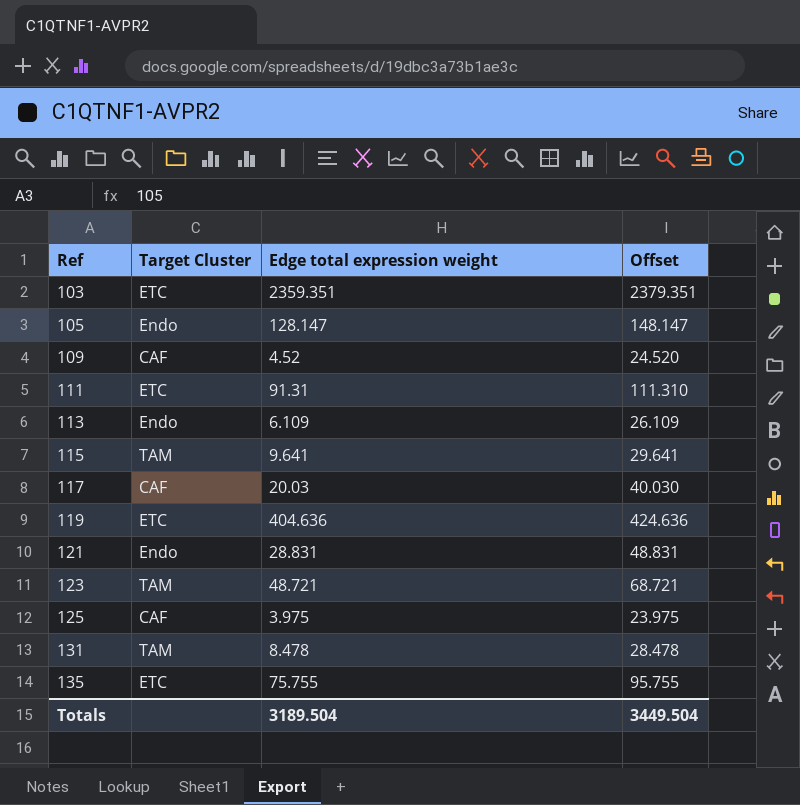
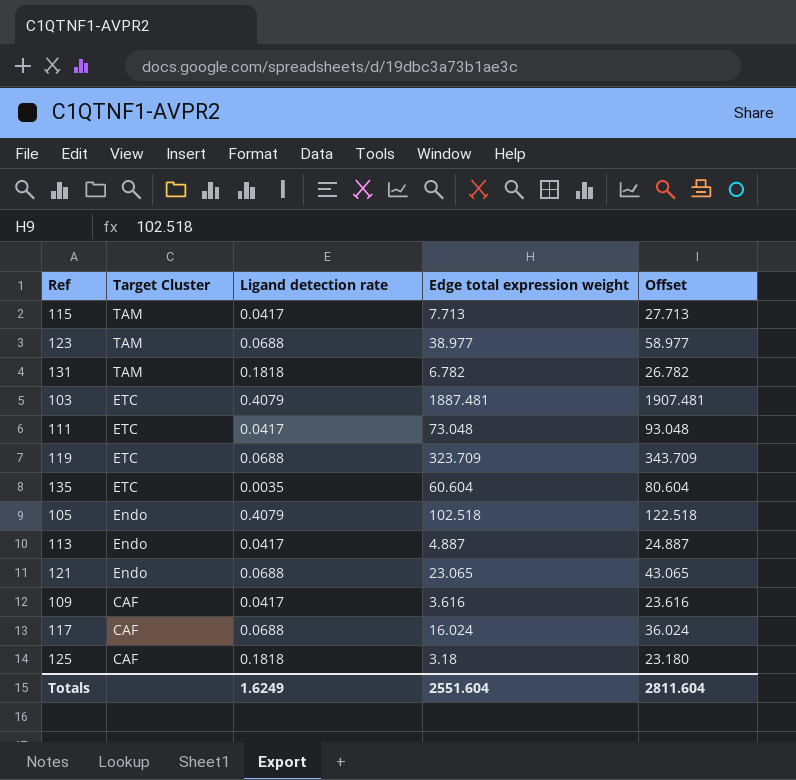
row order: Ref ascending -> Target Cluster descending
column Ligand detection rate | position: none -> 3
115 | Edge total expression weight: 9.641 -> 7.713
115 | Offset: 29.641 -> 27.713
123 | Edge total expression weight: 48.721 -> 38.977
123 | Offset: 68.721 -> 58.977
131 | Edge total expression weight: 8.478 -> 6.782
131 | Offset: 28.478 -> 26.782
103 | Edge total expression weight: 2359.351 -> 1887.481
103 | Offset: 2379.351 -> 1907.481
111 | Edge total expression weight: 91.31 -> 73.048
111 | Offset: 111.310 -> 93.048
119 | Edge total expression weight: 404.636 -> 323.709
119 | Offset: 424.636 -> 343.709
135 | Edge total expression weight: 75.755 -> 60.604
135 | Offset: 95.755 -> 80.604
105 | Edge total expression weight: 128.147 -> 102.518
105 | Offset: 148.147 -> 122.518
113 | Edge total expression weight: 6.109 -> 4.887
113 | Offset: 26.109 -> 24.887
121 | Edge total expression weight: 28.831 -> 23.065
121 | Offset: 48.831 -> 43.065
109 | Edge total expression weight: 4.52 -> 3.616
109 | Offset: 24.520 -> 23.616
117 | Edge total expression weight: 20.03 -> 16.024
117 | Offset: 40.030 -> 36.024
125 | Edge total expression weight: 3.975 -> 3.18
125 | Offset: 23.975 -> 23.180
Totals | Edge total expression weight: 3189.504 -> 2551.604
Totals | Offset: 3449.504 -> 2811.604

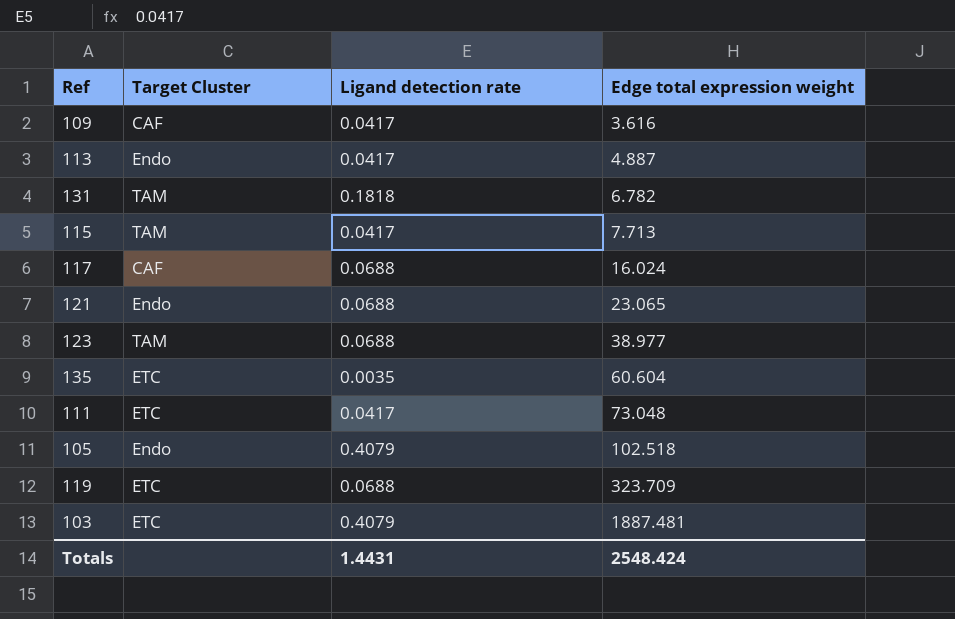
row order: Target Cluster descending -> Edge total expression weight ascending
column Offset | formula: [Edge total expression weight] + 20 -> none
row 125: CAF | 0.1818 | 3.18 | 23.180 -> none
Totals | Ligand detection rate: 1.6249 -> 1.4431
Totals | Edge total expression weight: 2551.604 -> 2548.424

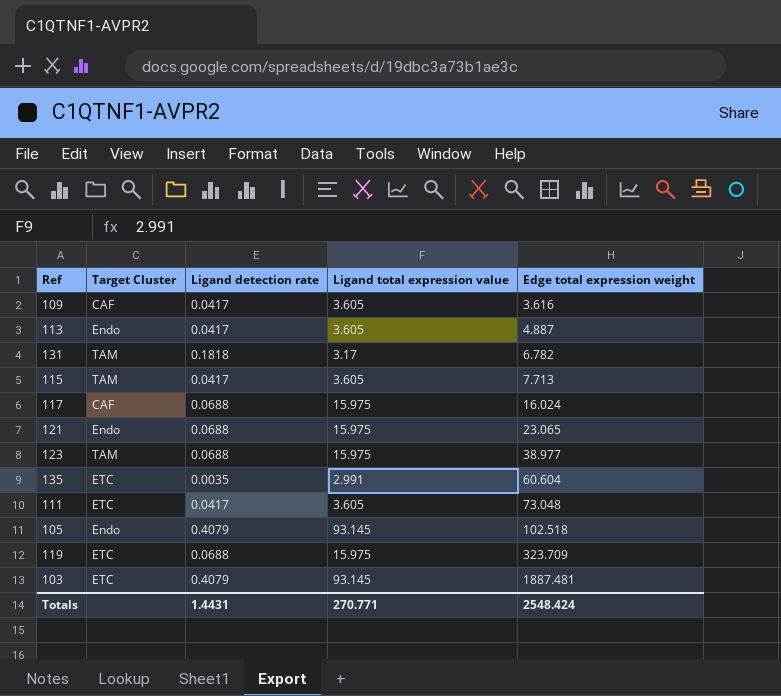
column Ligand total expression value | position: none -> 4

